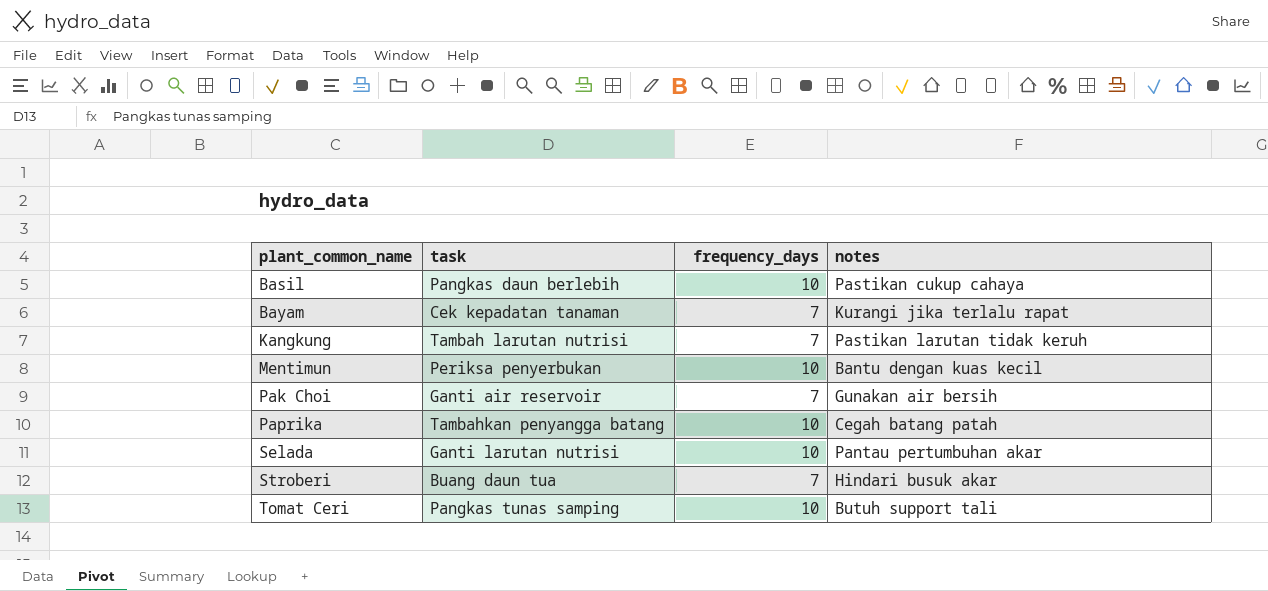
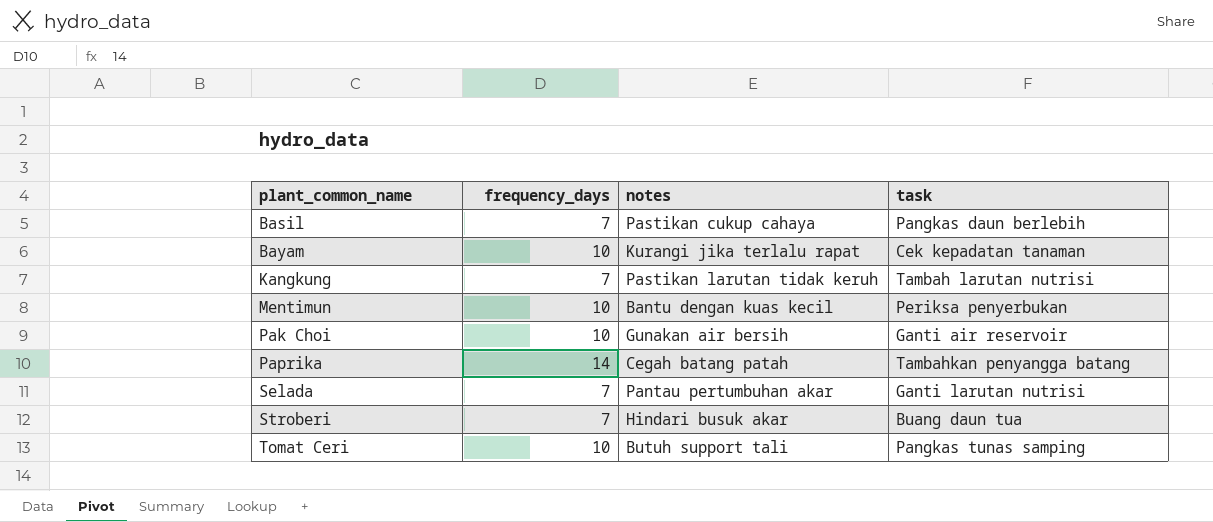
column task | position: 2 -> 4
Basil | frequency_days: 10 -> 7
Bayam | frequency_days: 7 -> 10
Pak Choi | frequency_days: 7 -> 10
Paprika | frequency_days: 10 -> 14
Selada | frequency_days: 10 -> 7

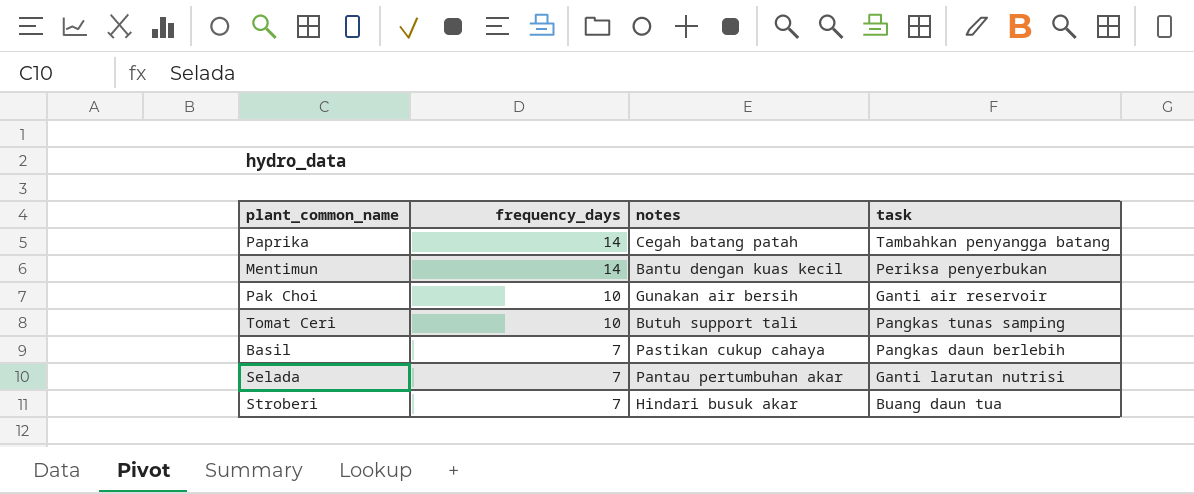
row order: plant_common_name ascending -> frequency_days descending
row Bayam: 10 | Kurangi jika terlalu rapat | Cek kepadatan tanaman -> none
row Kangkung: 7 | Pastikan larutan tidak keruh | Tambah larutan nutrisi -> none
Mentimun | frequency_days: 10 -> 14

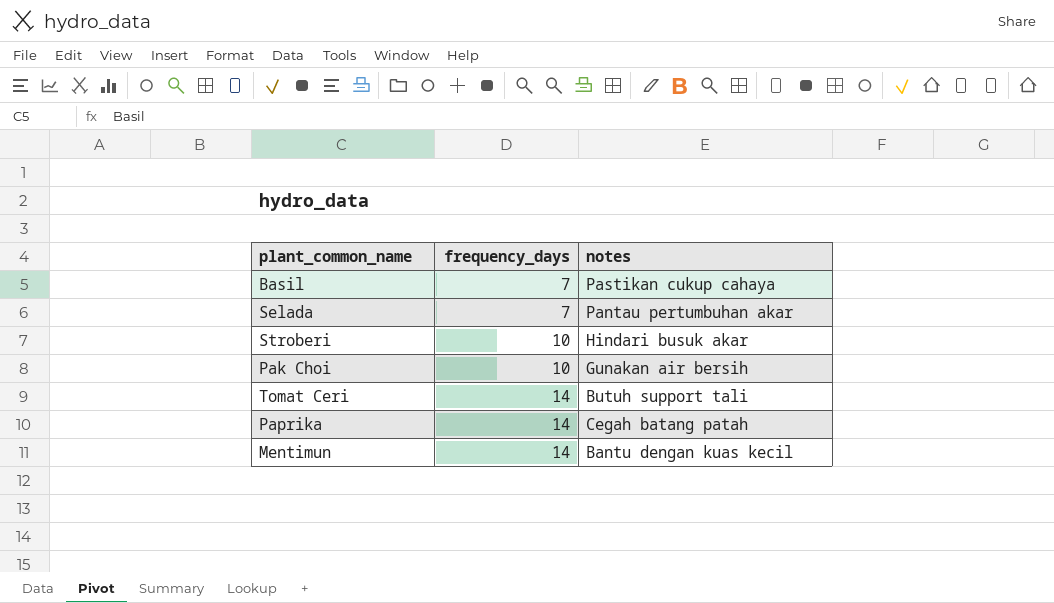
row order: frequency_days descending -> frequency_days ascending
column task | position: 4 -> none
Stroberi | frequency_days: 7 -> 10
Tomat Ceri | frequency_days: 10 -> 14

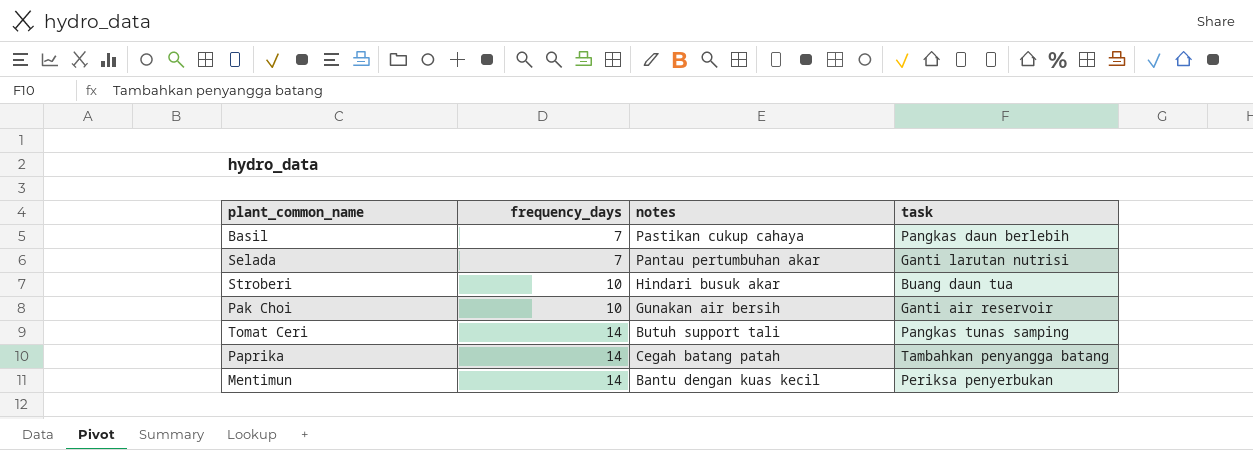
column task | position: none -> 4

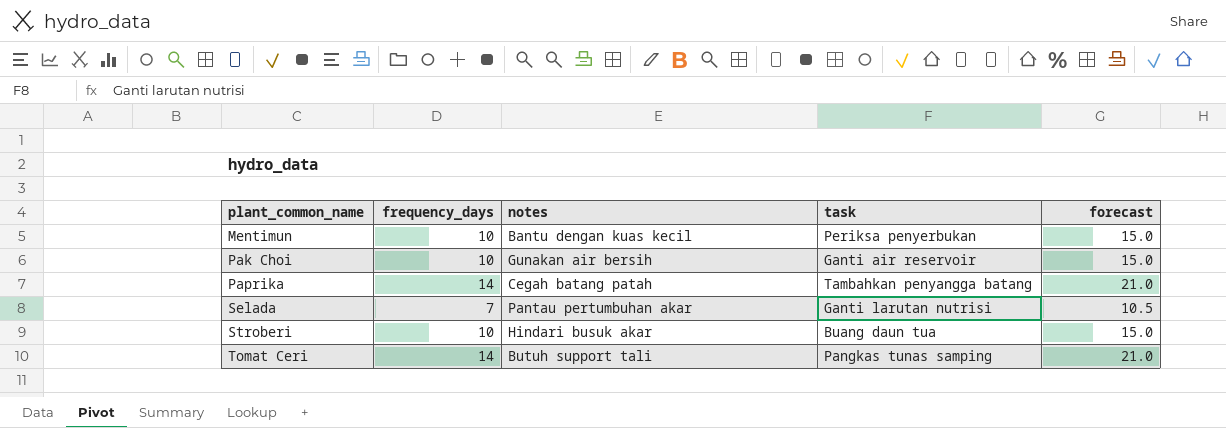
row order: frequency_days ascending -> plant_common_name ascending
column forecast | formula: none -> [frequency_days] * 1.5
row Basil: 7 | Pastikan cukup cahaya | Pangkas daun berlebih -> none
Mentimun | frequency_days: 14 -> 10

